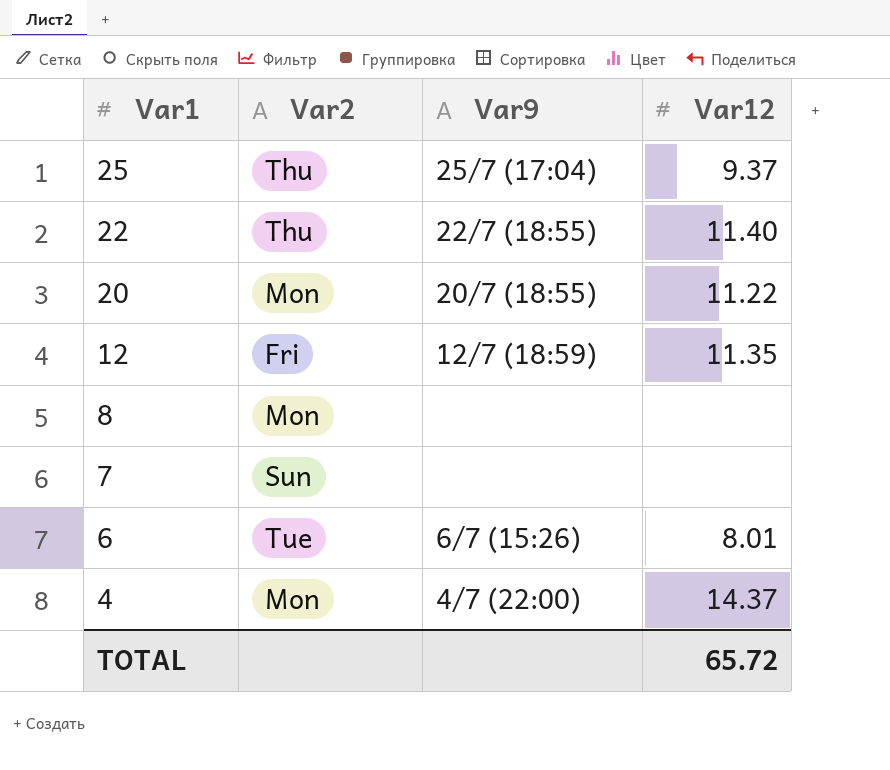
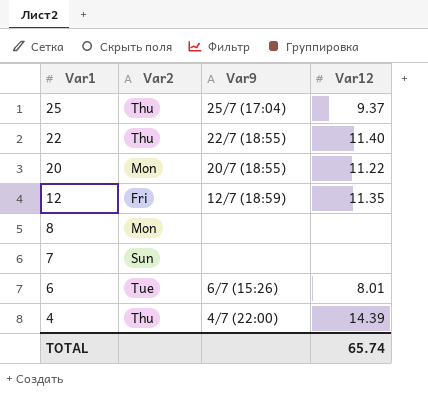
4 | Var2: Mon -> Thu
4 | Var12: 14.37 -> 14.39
TOTAL | Var12: 65.72 -> 65.74

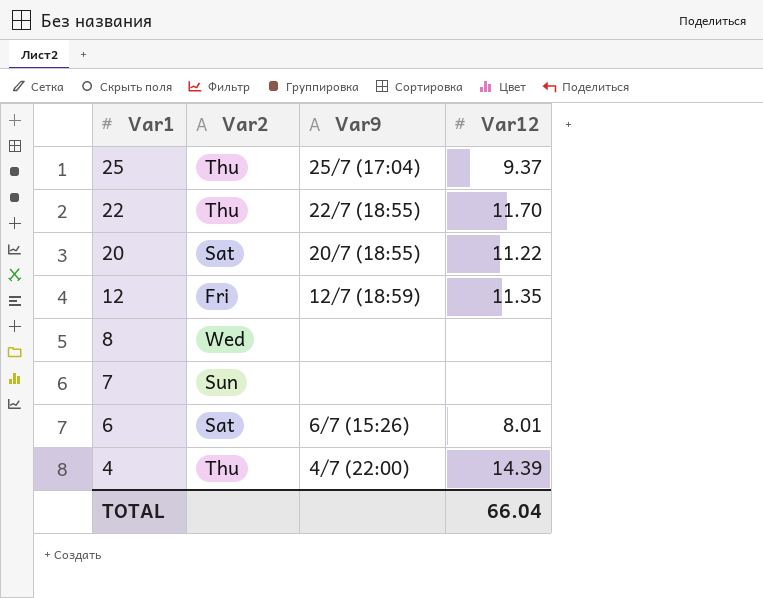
22 | Var12: 11.40 -> 11.70
20 | Var2: Mon -> Sat
8 | Var2: Mon -> Wed
6 | Var2: Tue -> Sat
TOTAL | Var12: 65.74 -> 66.04

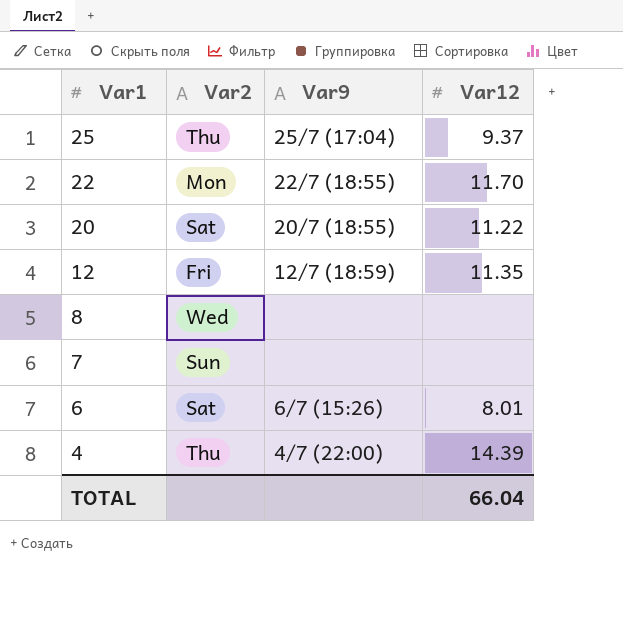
22 | Var2: Thu -> Mon

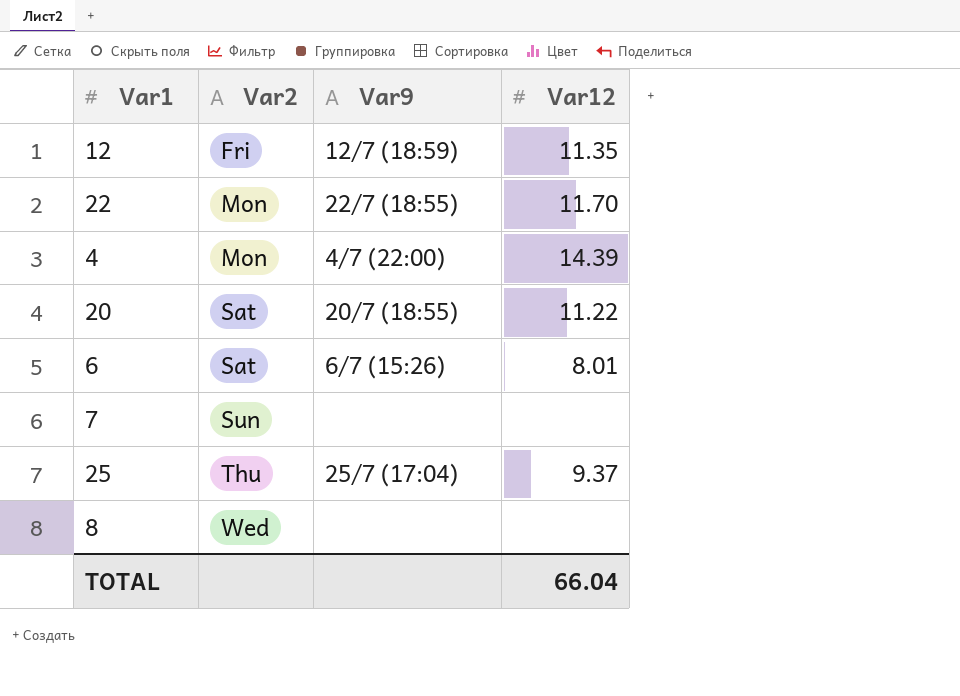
row order: Var1 descending -> Var2 ascending
4 | Var2: Thu -> Mon

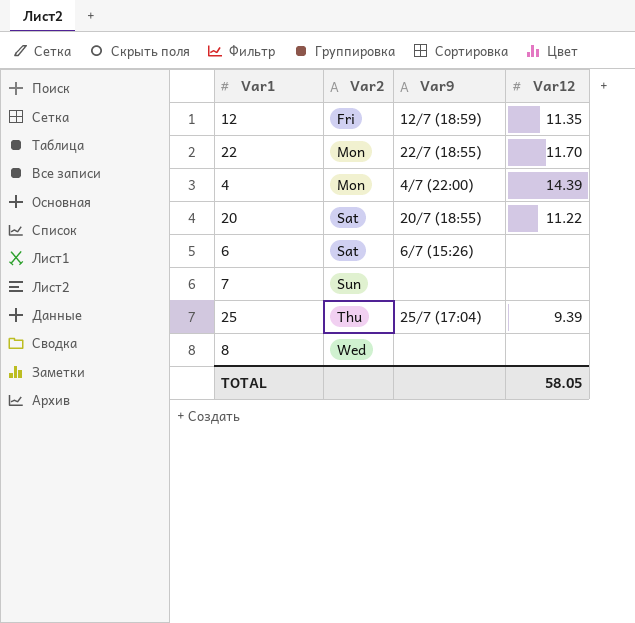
6 | Var12: 8.01 -> none
25 | Var12: 9.37 -> 9.39
TOTAL | Var12: 66.04 -> 58.05

